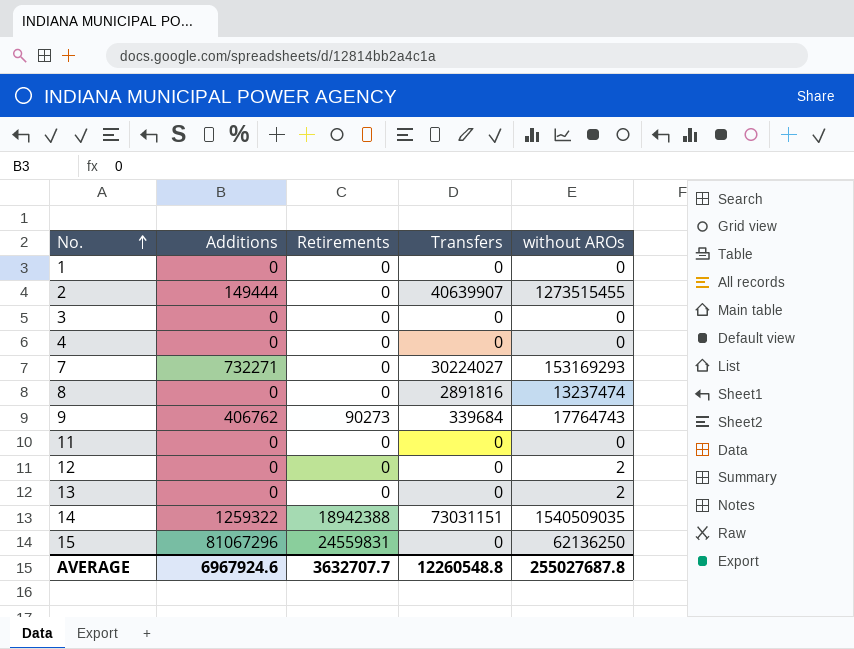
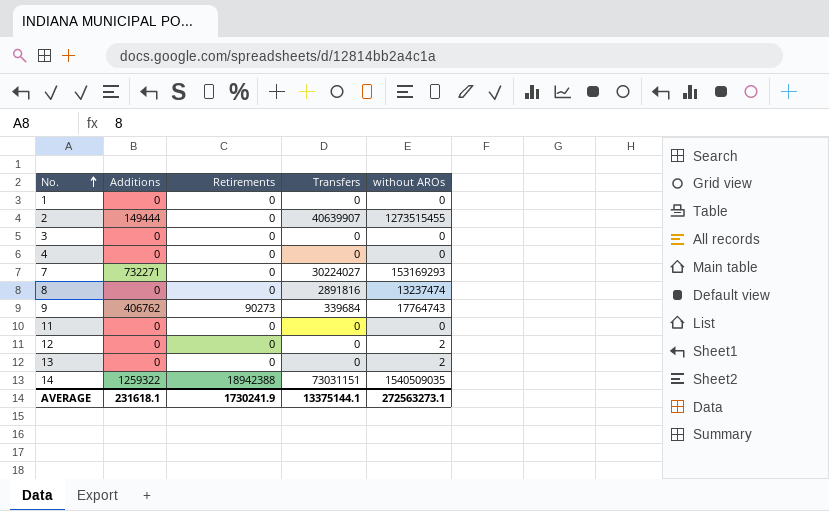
row 15: 81067296 | 24559831 | 0 | 62136250 -> none
AVERAGE | Additions: 6967924.6 -> 231618.1
AVERAGE | Retirements: 3632707.7 -> 1730241.9
AVERAGE | Transfers: 12260548.8 -> 13375144.1
AVERAGE | without AROs: 255027687.8 -> 272563273.1

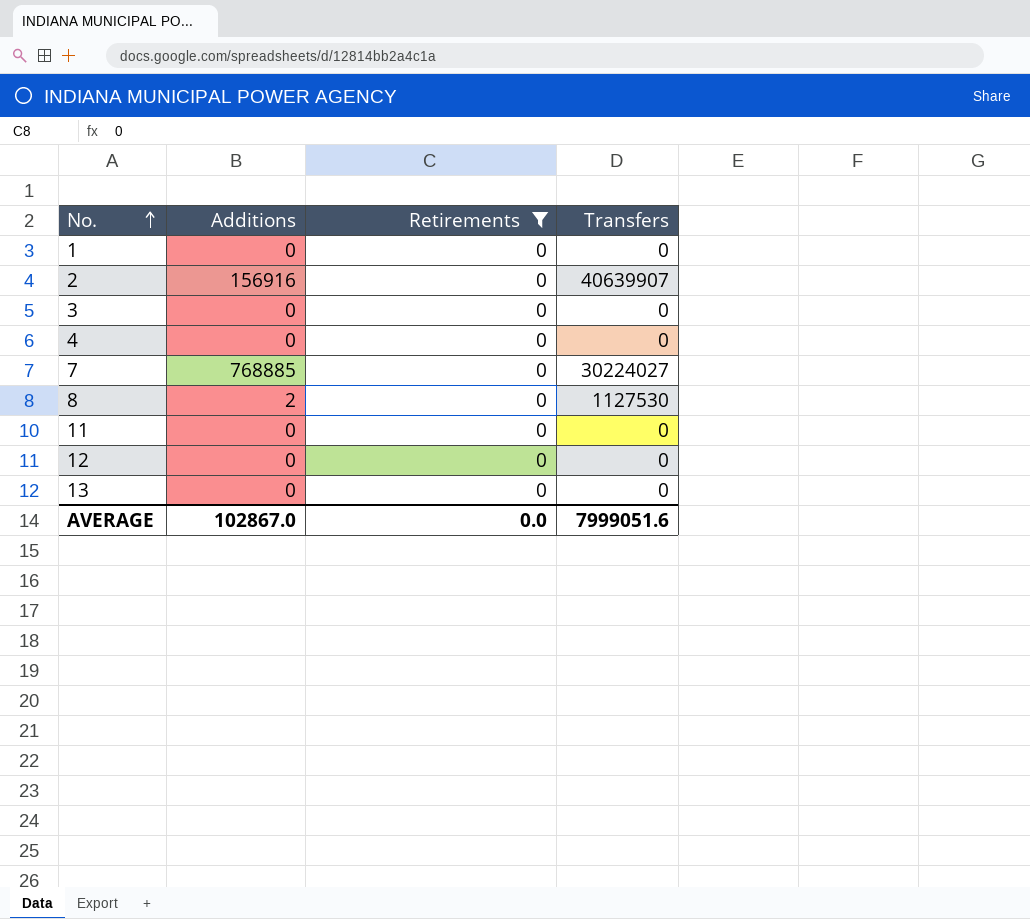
filter: none -> Retirements = 0
column without AROs | position: 5 -> none
2 | Additions: 149444 -> 156916
7 | Additions: 732271 -> 768885
8 | Additions: 0 -> 2
8 | Transfers: 2891816 -> 1127530
AVERAGE | Additions: 231618.1 -> 102867.0
AVERAGE | Retirements: 1730241.9 -> 0.0
AVERAGE | Transfers: 13375144.1 -> 7999051.6

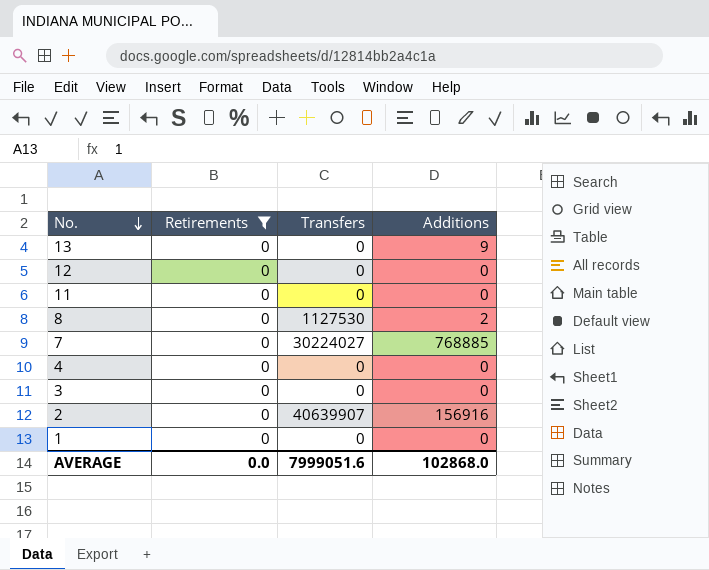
row order: No. ascending -> No. descending
column Additions | position: 2 -> 4
13 | Additions: 0 -> 9
AVERAGE | Additions: 102867.0 -> 102868.0

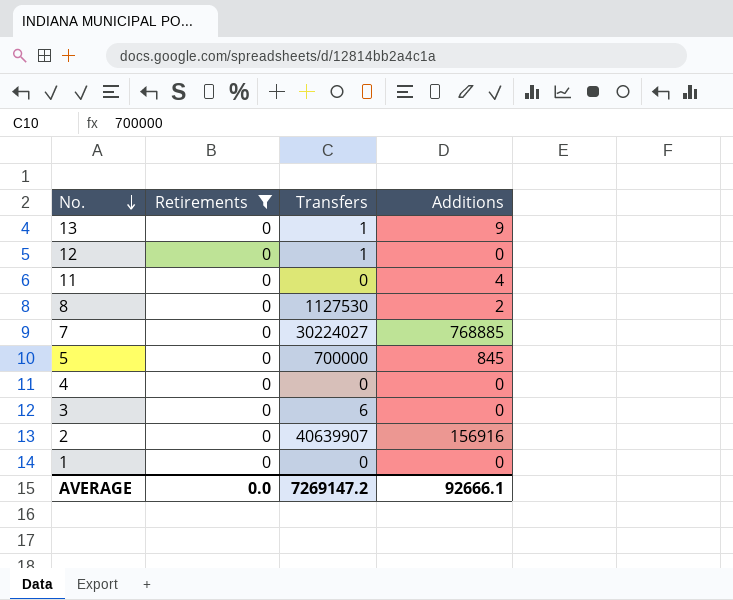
13 | Transfers: 0 -> 1
12 | Transfers: 0 -> 1
11 | Additions: 0 -> 4
row 5: none -> 0 | 700000 | 845
3 | Transfers: 0 -> 6
AVERAGE | Transfers: 7999051.6 -> 7269147.2
AVERAGE | Additions: 102868.0 -> 92666.1

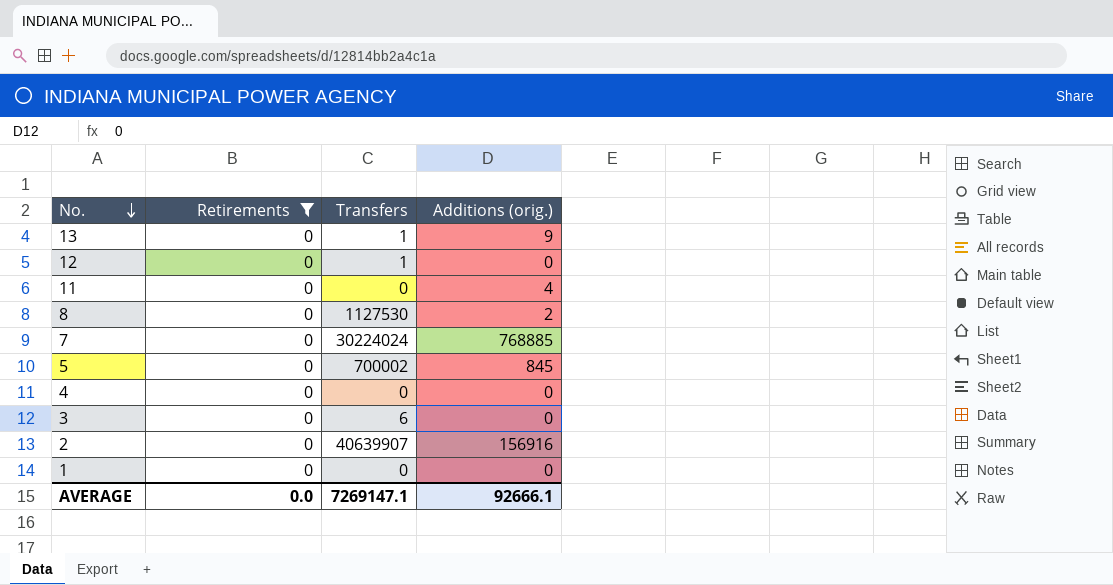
column name: Additions -> Additions (orig.)
7 | Transfers: 30224027 -> 30224024
5 | Transfers: 700000 -> 700002
AVERAGE | Transfers: 7269147.2 -> 7269147.1

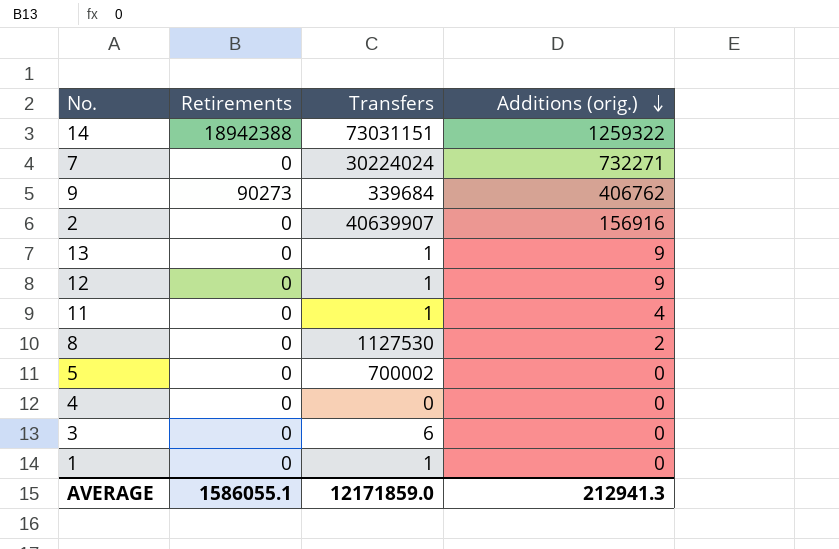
filter: Retirements = 0 -> none
row order: No. descending -> Additions (orig.) descending
7 | Additions (orig.): 768885 -> 732271
12 | Additions (orig.): 0 -> 9
11 | Transfers: 0 -> 1
5 | Additions (orig.): 845 -> 0
1 | Transfers: 0 -> 1
AVERAGE | Retirements: 0.0 -> 1586055.1
AVERAGE | Transfers: 7269147.1 -> 12171859.0
AVERAGE | Additions (orig.): 92666.1 -> 212941.3

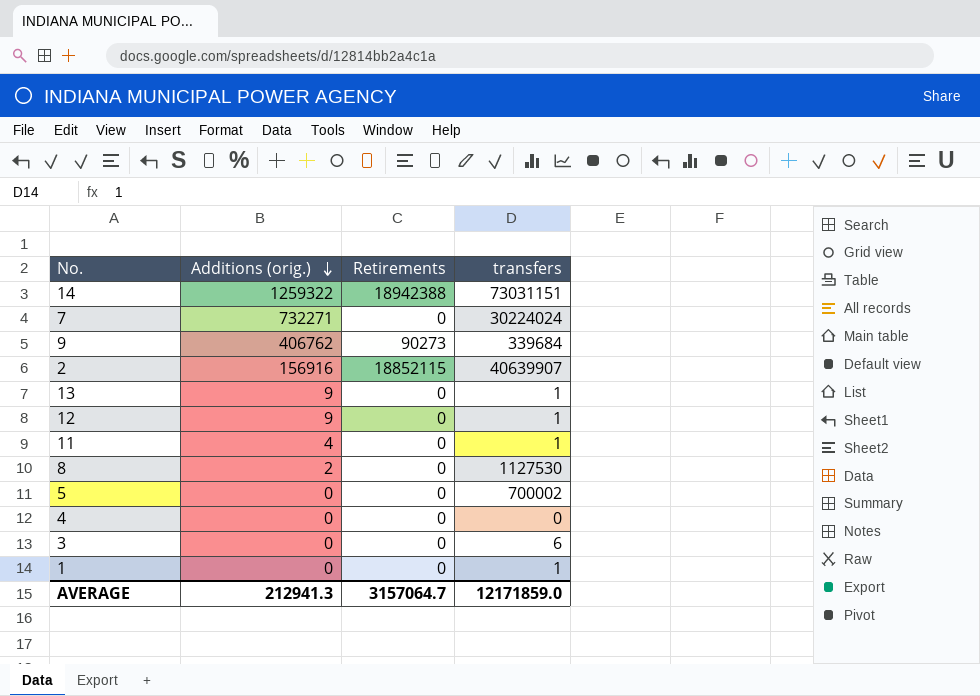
column Additions (orig.) | position: 4 -> 2
column name: Transfers -> transfers
2 | Retirements: 0 -> 18852115
AVERAGE | Retirements: 1586055.1 -> 3157064.7

